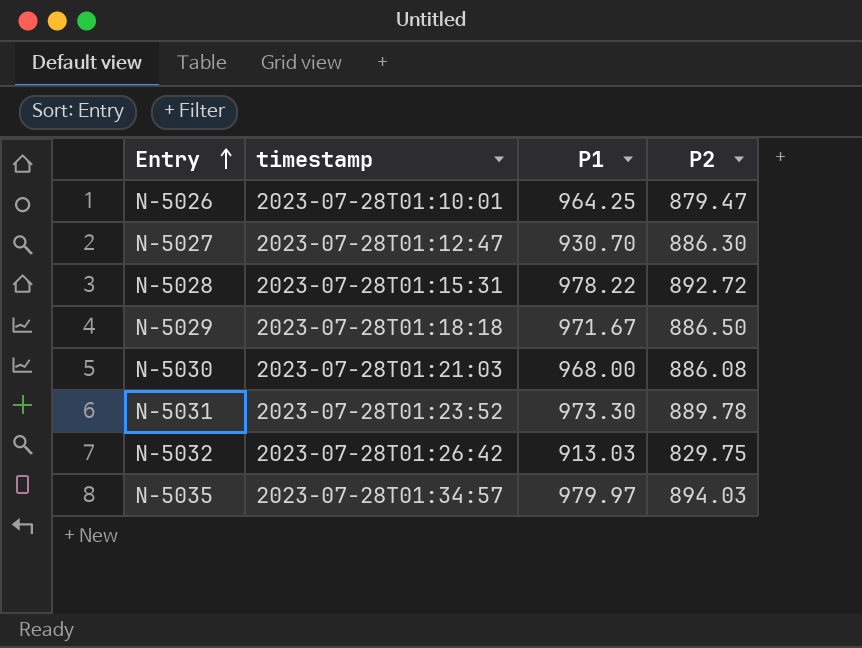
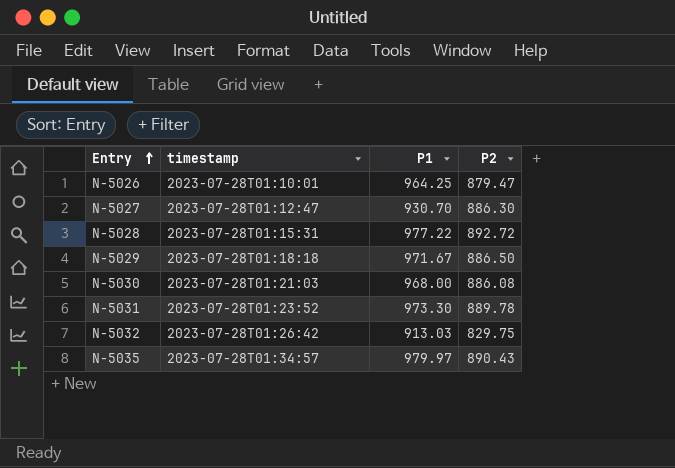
N-5028 | P1: 978.22 -> 977.22
N-5035 | P2: 894.03 -> 890.43

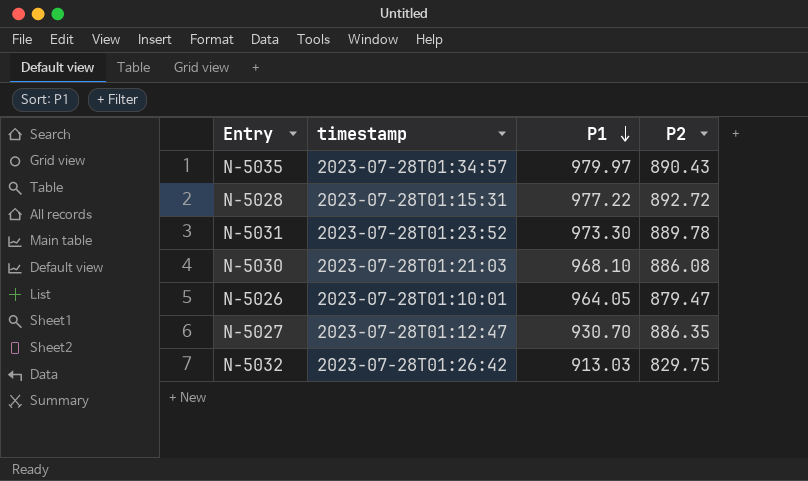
row order: Entry ascending -> P1 descending
row N-5029: 2023-07-28T01:18:18 | 971.67 | 886.50 -> none
N-5030 | P1: 968.00 -> 968.10
N-5026 | P1: 964.25 -> 964.05
N-5027 | P2: 886.30 -> 886.35

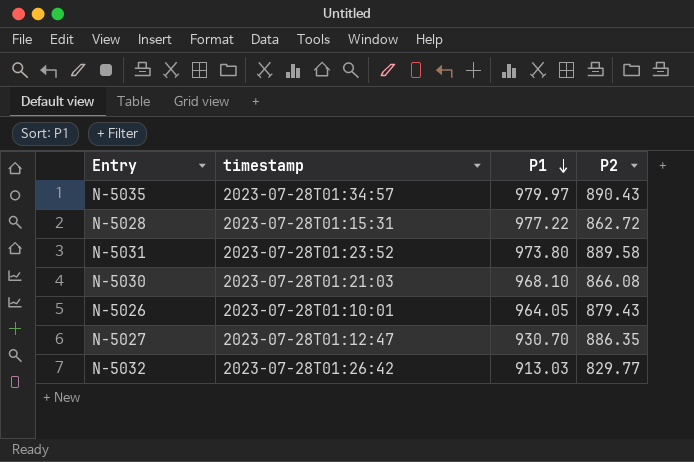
N-5028 | P2: 892.72 -> 862.72
N-5031 | P1: 973.30 -> 973.80
N-5031 | P2: 889.78 -> 889.58
N-5030 | P2: 886.08 -> 866.08
N-5026 | P2: 879.47 -> 879.43
N-5032 | P2: 829.75 -> 829.77

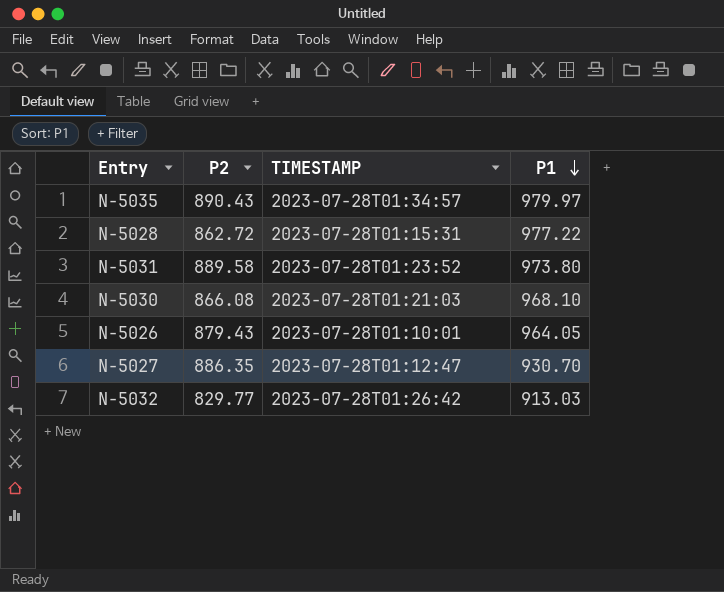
column P2 | position: 4 -> 2
column name: timestamp -> TIMESTAMP

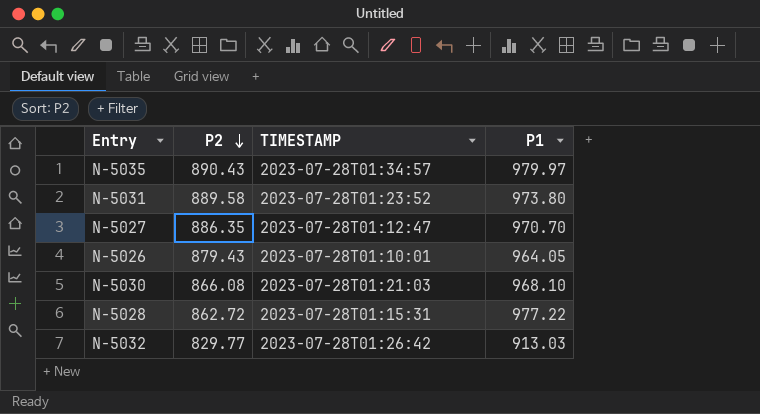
row order: P1 descending -> P2 descending
N-5027 | P1: 930.70 -> 970.70

